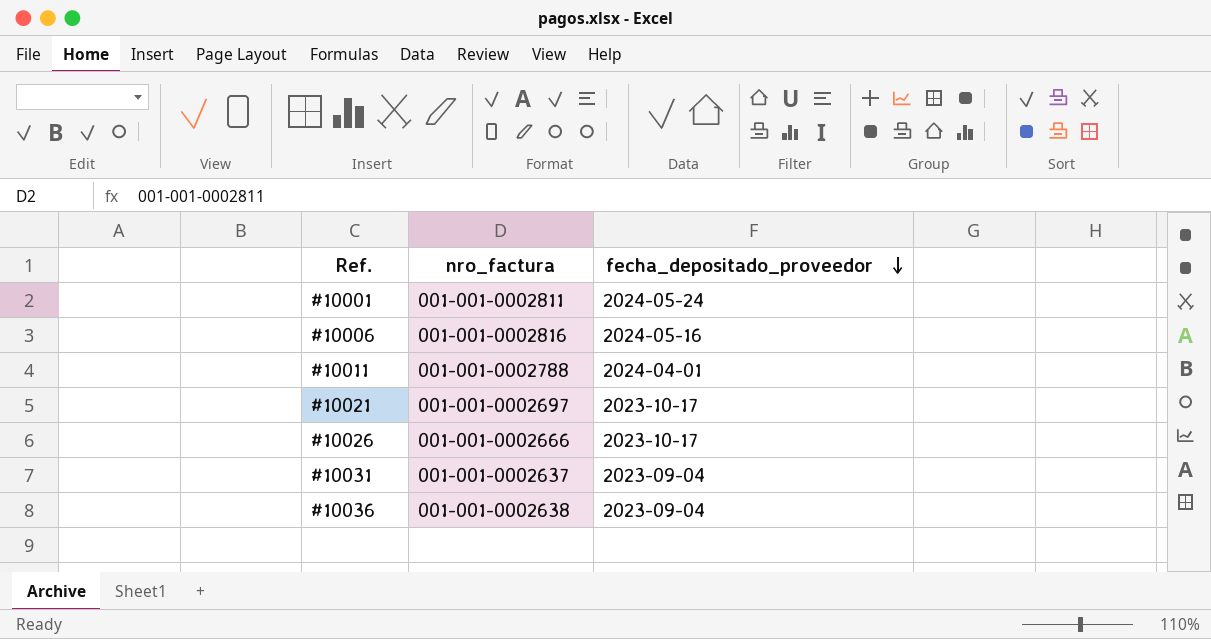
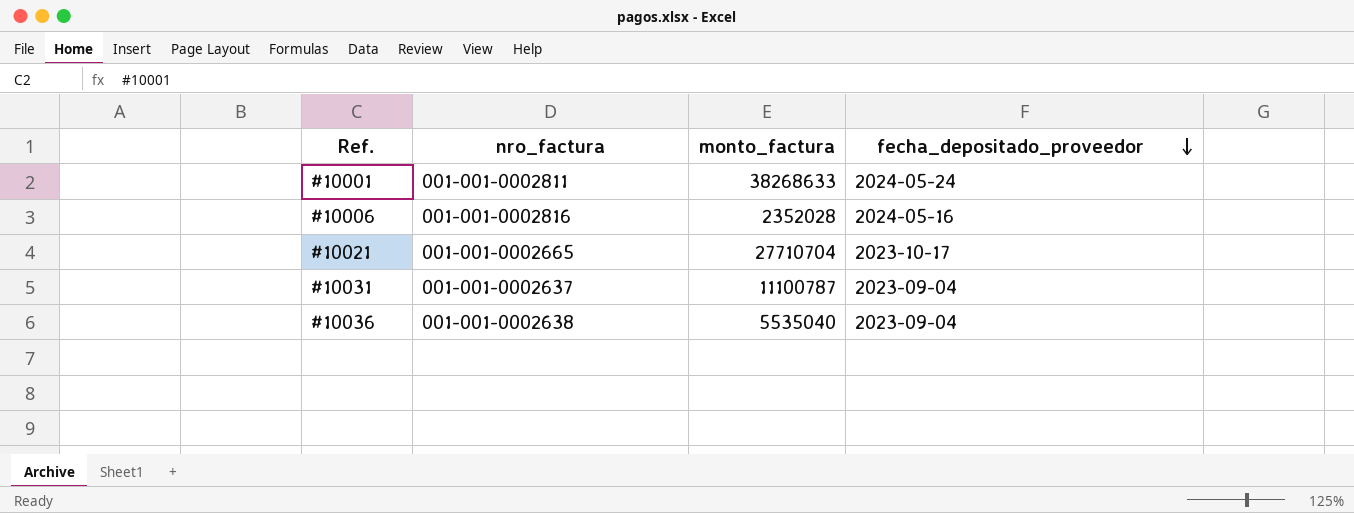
column monto_factura | position: none -> 3
row #10011: 001-001-0002788 | 2024-04-01 -> none
row #10026: 001-001-0002666 | 2023-10-17 -> none
#10021 | nro_factura: 001-001-0002697 -> 001-001-0002665

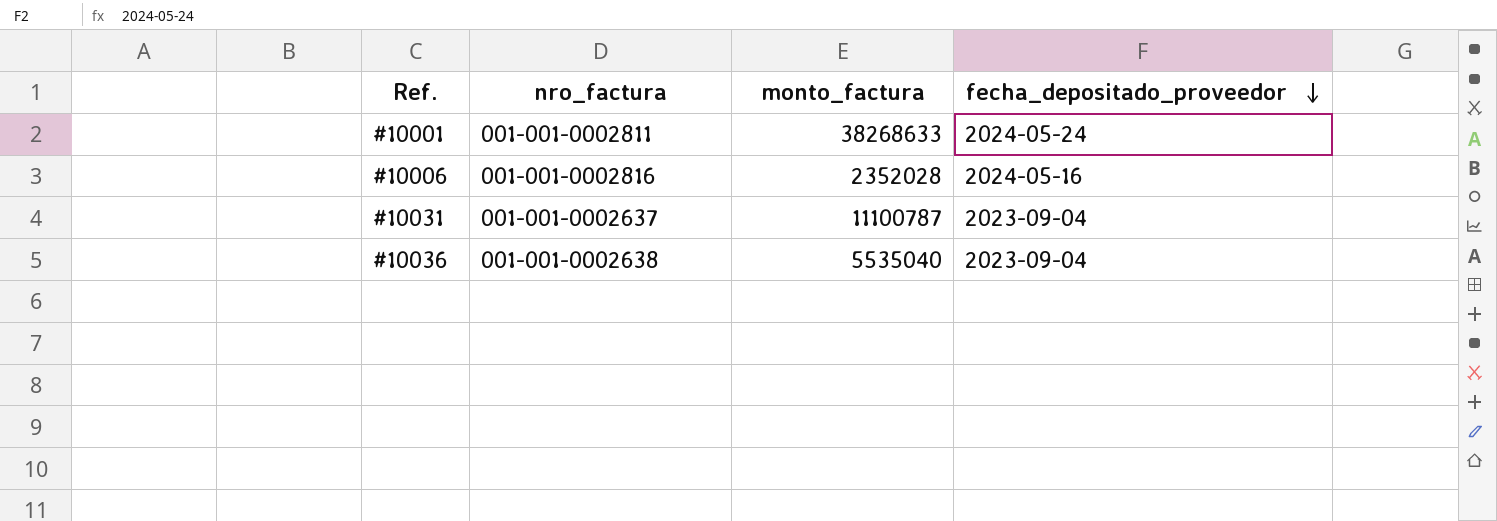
row #10021: 001-001-0002665 | 27710704 | 2023-10-17 -> none

